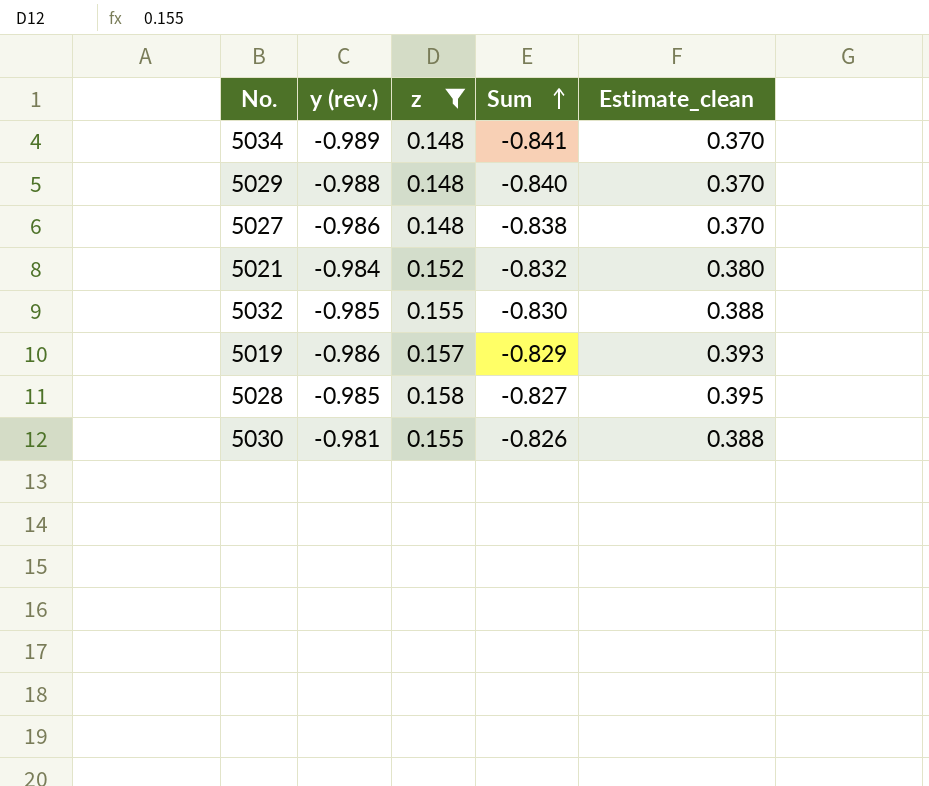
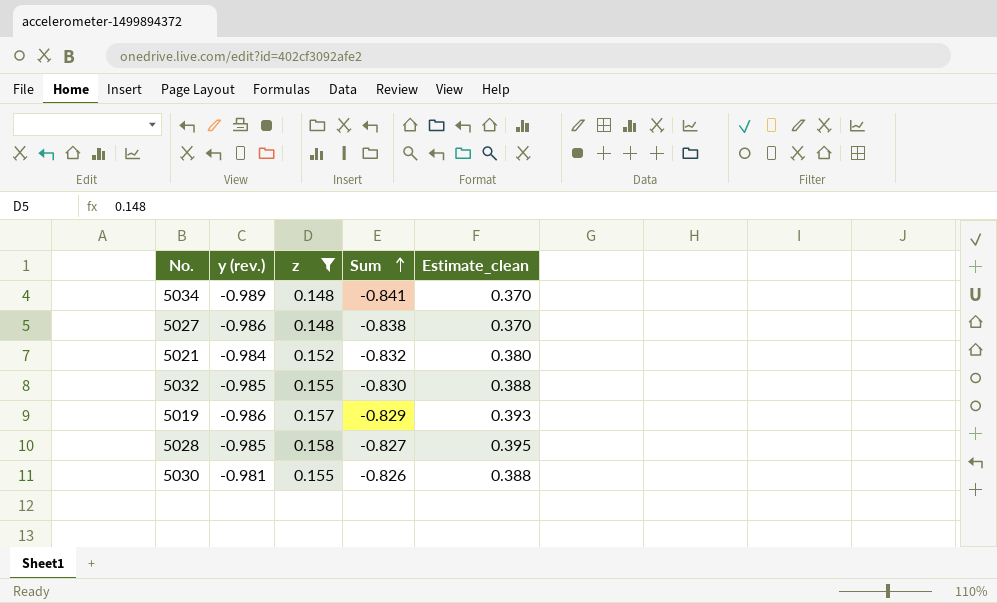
row 5029: -0.988 | 0.148 | -0.840 | 0.370 -> none

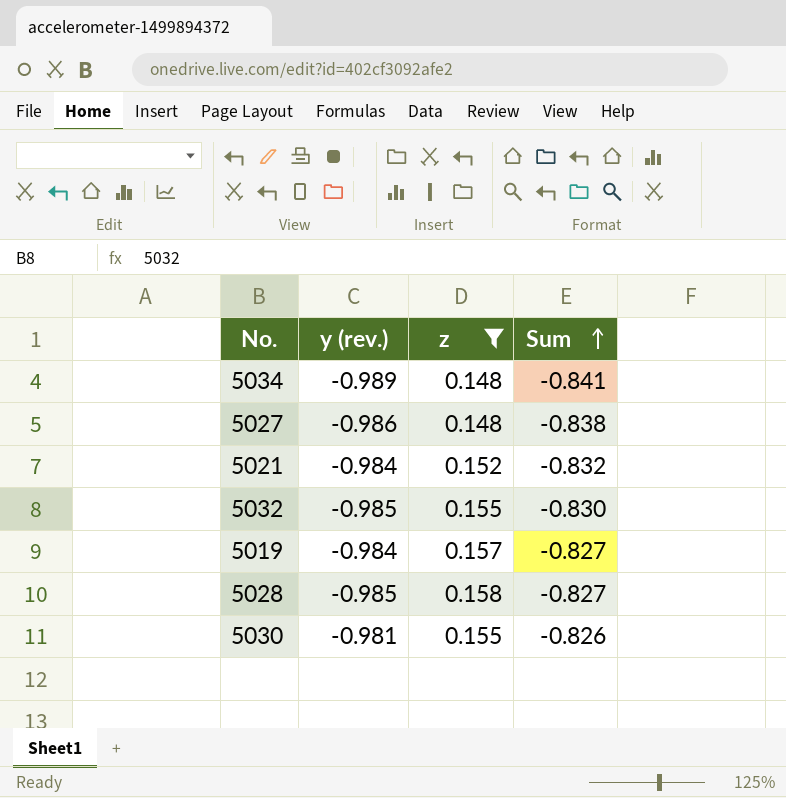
column Estimate_clean | formula: [z] * 2.5 -> none
5019 | y (rev.): -0.986 -> -0.984
5019 | Sum: -0.829 -> -0.827

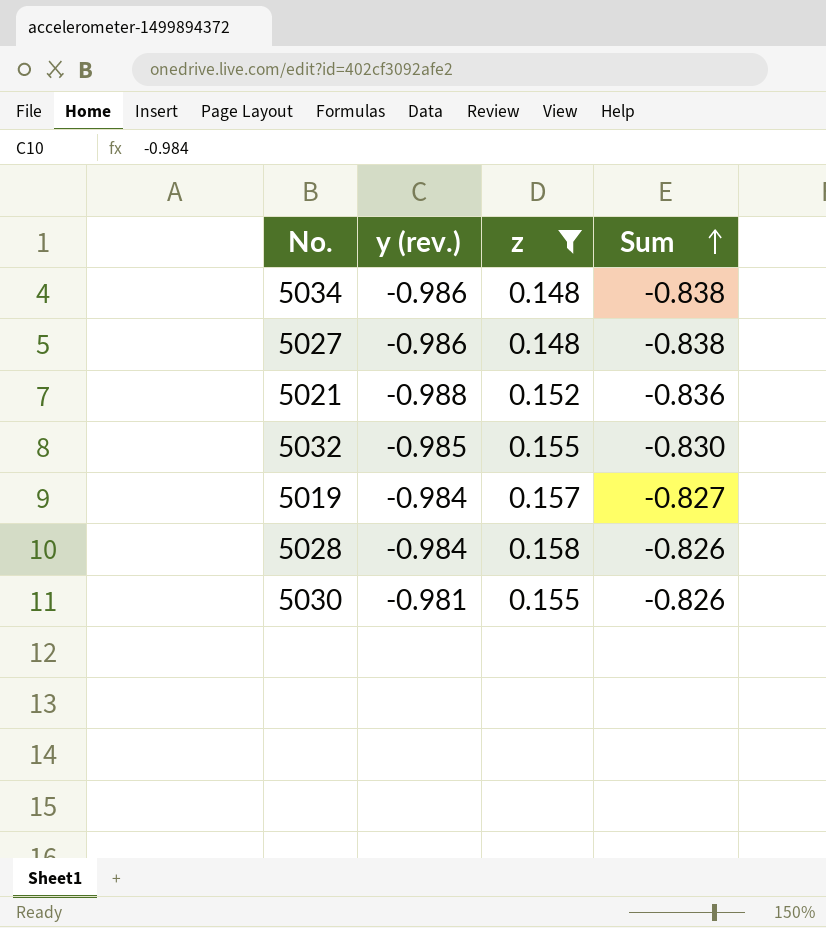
5034 | y (rev.): -0.989 -> -0.986
5034 | Sum: -0.841 -> -0.838
5021 | y (rev.): -0.984 -> -0.988
5021 | Sum: -0.832 -> -0.836
5028 | y (rev.): -0.985 -> -0.984
5028 | Sum: -0.827 -> -0.826

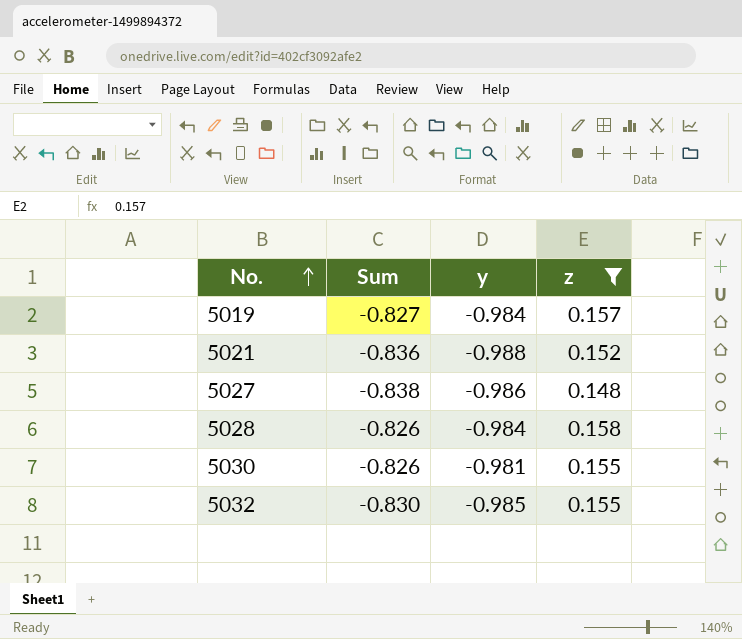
row order: Sum ascending -> No. ascending
column Sum | position: 4 -> 2
column name: y (rev.) -> y
row 5034: -0.986 | 0.148 | -0.838 -> none

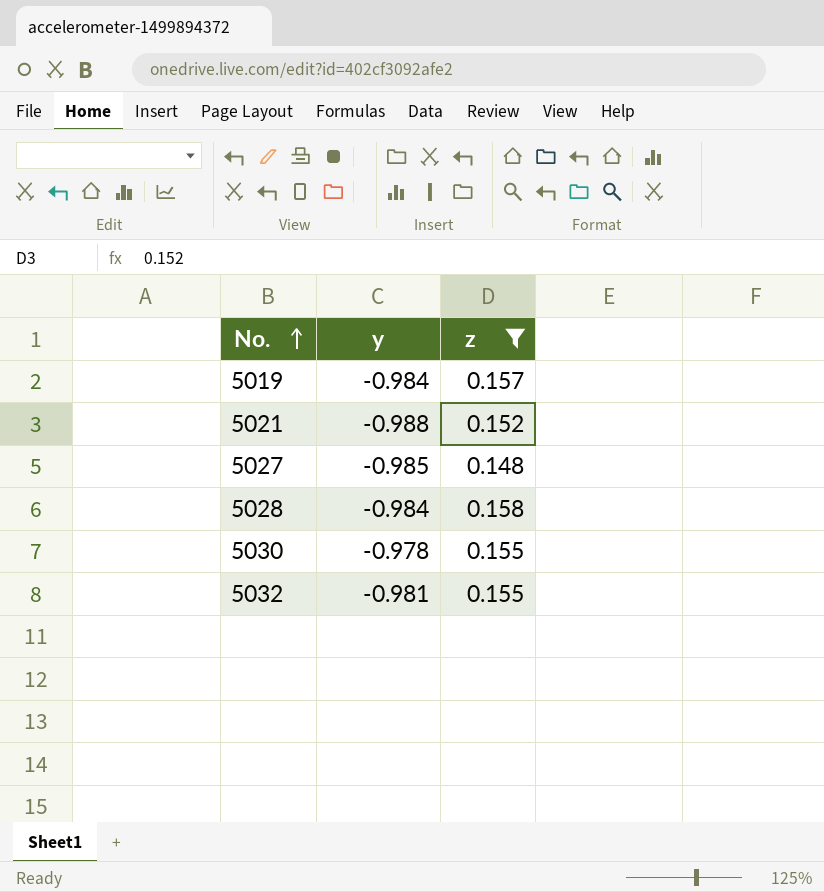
column Sum | formula: [y] + [z] -> none
5027 | y: -0.986 -> -0.985
5030 | y: -0.981 -> -0.978
5032 | y: -0.985 -> -0.981

